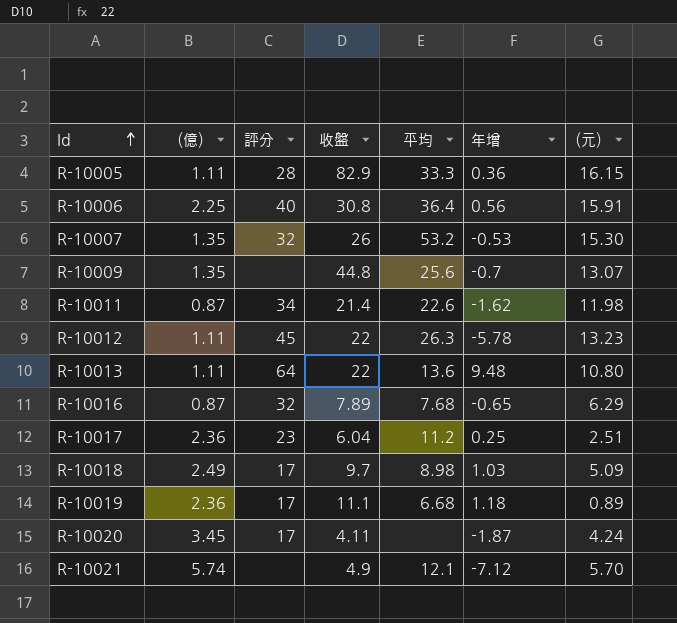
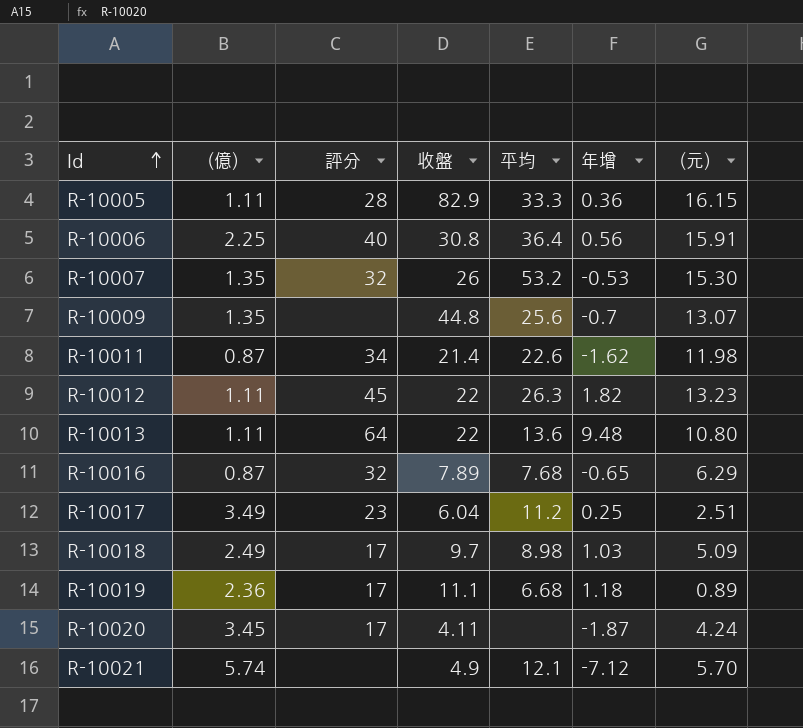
R-10012 | 年增: -5.78 -> 1.82
R-10017 | (億): 2.36 -> 3.49

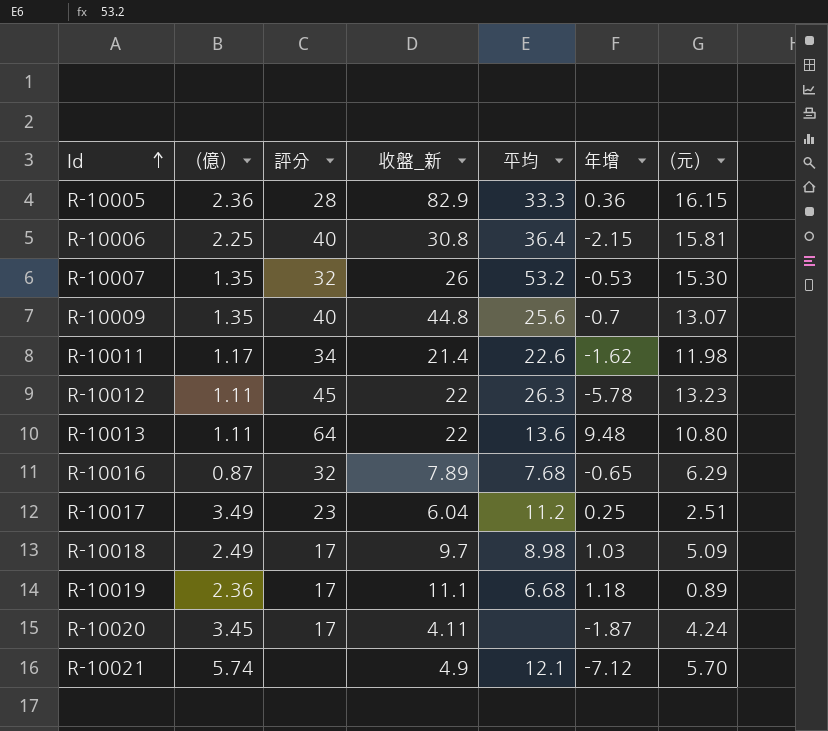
column name: 收盤 -> 收盤_新
R-10005 | (億): 1.11 -> 2.36
R-10006 | 年增: 0.56 -> -2.15
R-10006 | (元): 15.91 -> 15.81
R-10009 | 評分: none -> 40
R-10011 | (億): 0.87 -> 1.17
R-10012 | 年增: 1.82 -> -5.78

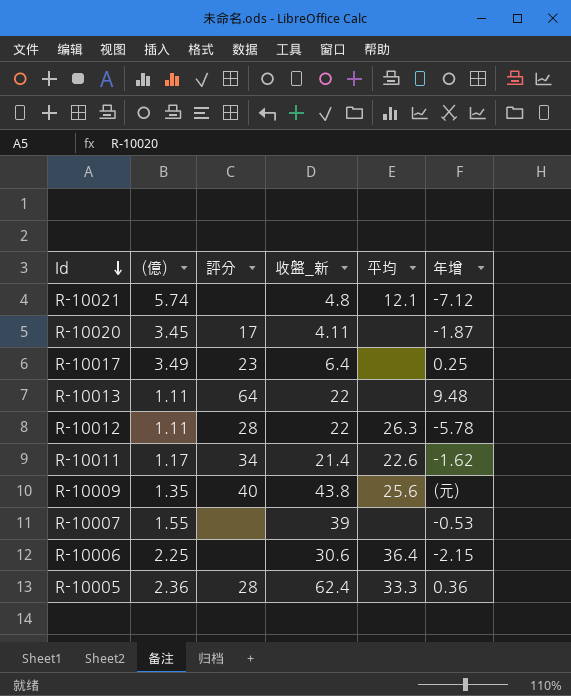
row order: Id ascending -> Id descending
column (元) | position: 7 -> none
row R-10016: 0.87 | 32 | 7.89 | 7.68 | -0.65 | 6.29 -> none
row R-10018: 2.49 | 17 | 9.7 | 8.98 | 1.03 | 5.09 -> none
row R-10019: 2.36 | 17 | 11.1 | 6.68 | 1.18 | 0.89 -> none
R-10021 | 收盤_新: 4.9 -> 4.8
R-10017 | 收盤_新: 6.04 -> 6.4
R-10017 | 平均: 11.2 -> none
R-10013 | 平均: 13.6 -> none
R-10012 | 評分: 45 -> 28
R-10009 | 收盤_新: 44.8 -> 43.8
R-10009 | 年增: -0.7 -> (元)
R-10007 | (億): 1.35 -> 1.55
R-10007 | 評分: 32 -> none
R-10007 | 收盤_新: 26 -> 39
R-10007 | 平均: 53.2 -> none
R-10006 | 評分: 40 -> none
R-10006 | 收盤_新: 30.8 -> 30.6
R-10005 | 收盤_新: 82.9 -> 62.4

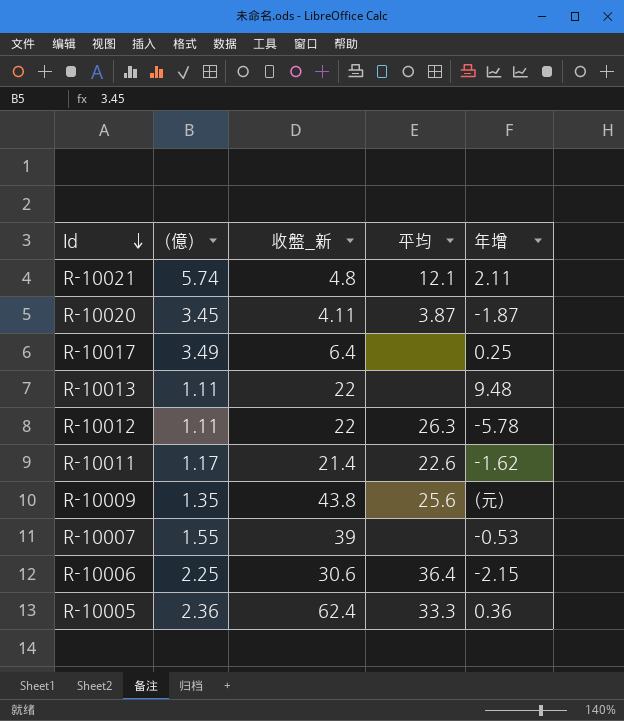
column 評分 | position: 3 -> none
R-10021 | 年增: -7.12 -> 2.11
R-10020 | 平均: none -> 3.87

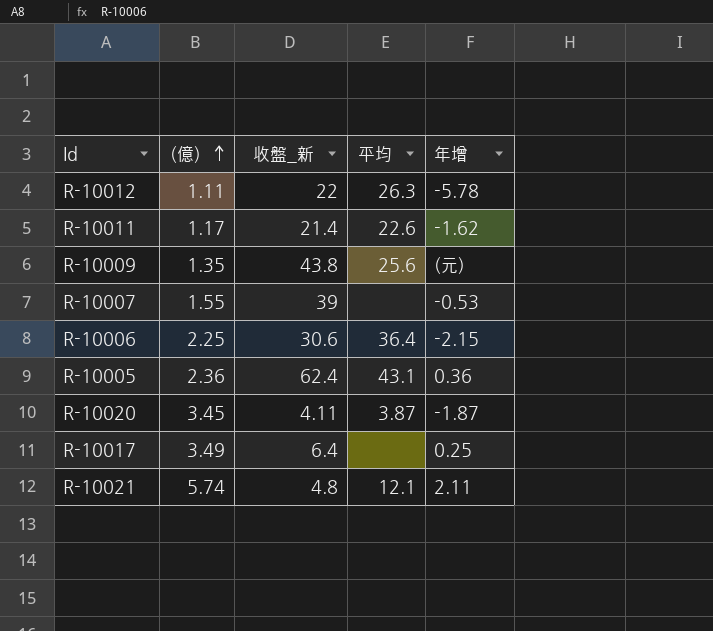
row order: Id descending -> (億) ascending
row R-10013: 1.11 | 22 | none | 9.48 -> none
R-10005 | 平均: 33.3 -> 43.1

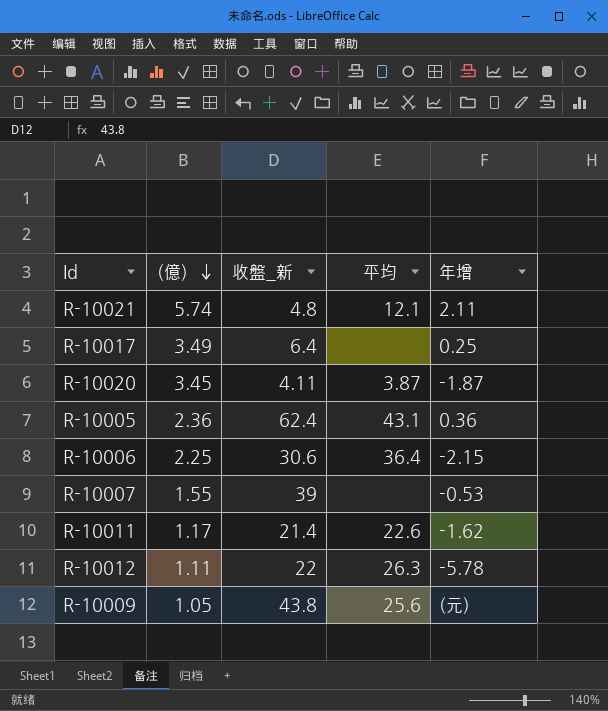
row order: (億) ascending -> (億) descending
R-10009 | (億): 1.35 -> 1.05

